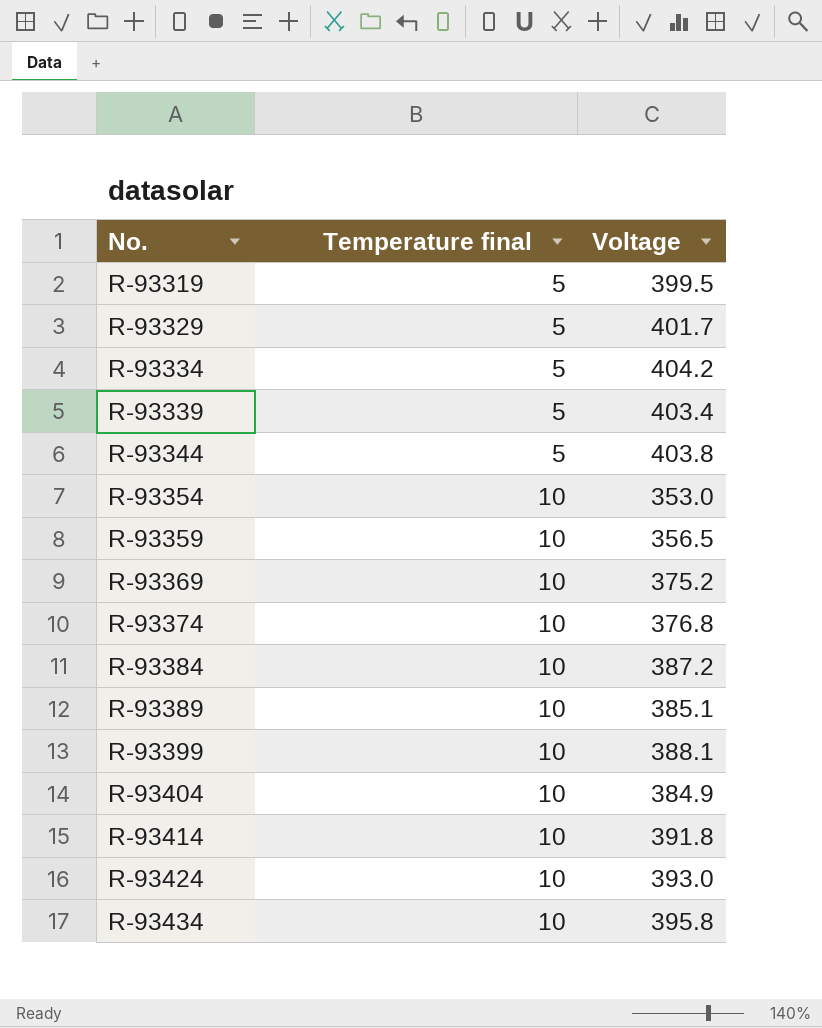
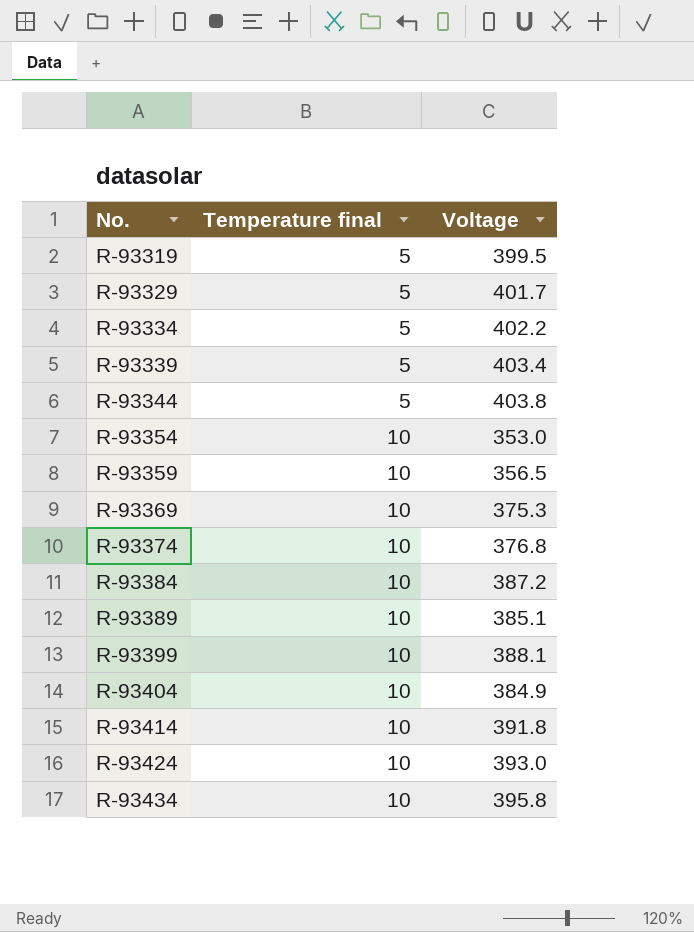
R-93334 | Voltage: 404.2 -> 402.2
R-93369 | Voltage: 375.2 -> 375.3

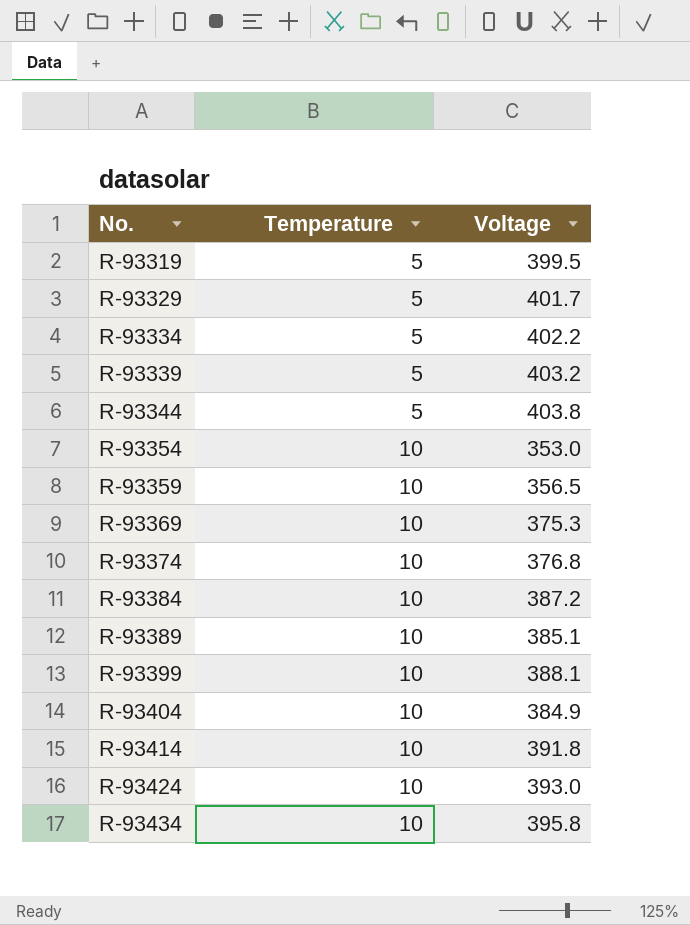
column name: Temperature final -> Temperature
R-93339 | Voltage: 403.4 -> 403.2

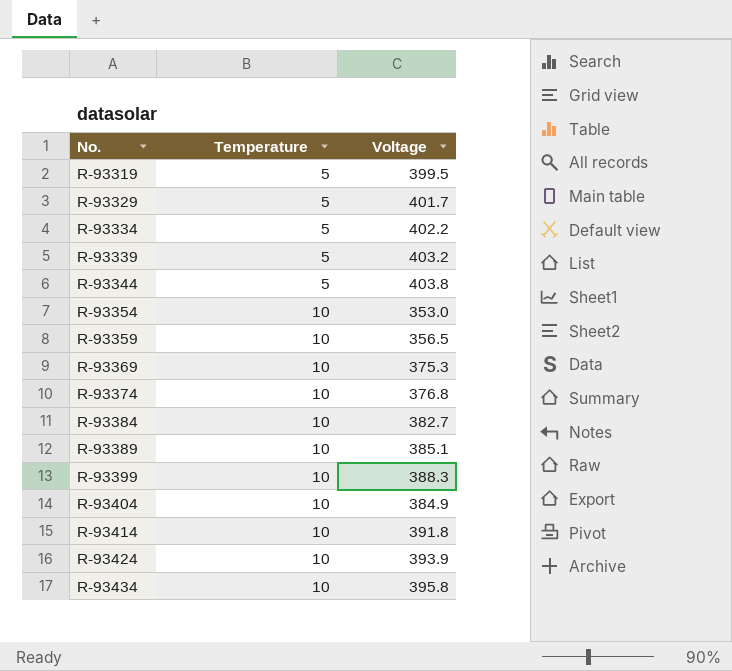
R-93384 | Voltage: 387.2 -> 382.7
R-93399 | Voltage: 388.1 -> 388.3
R-93424 | Voltage: 393.0 -> 393.9

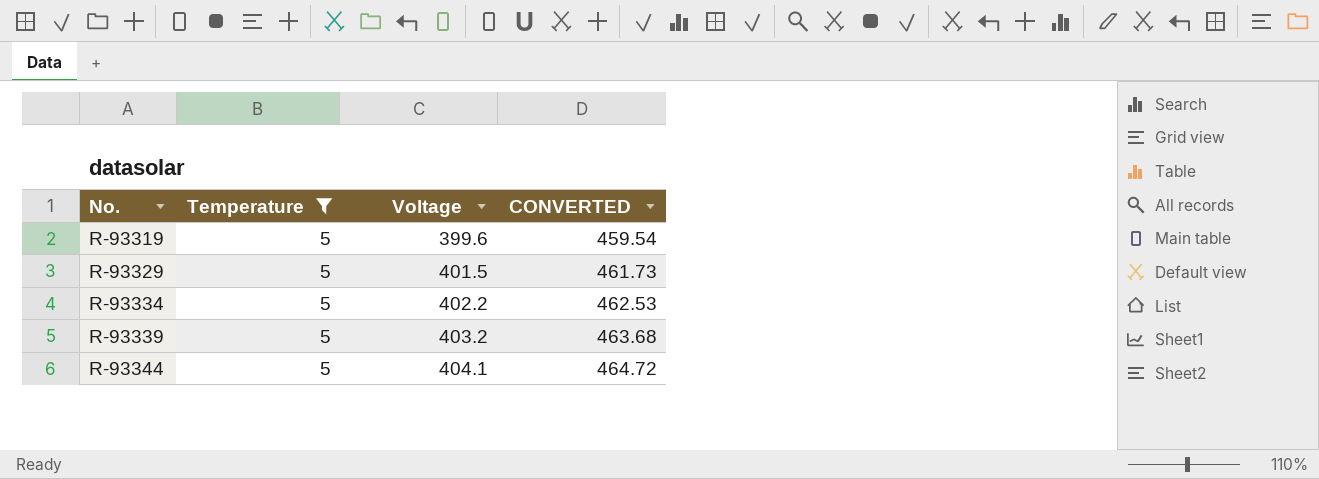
filter: none -> Temperature = 5
column CONVERTED | formula: none -> [Voltage] * 1.15
R-93319 | Voltage: 399.5 -> 399.6
R-93329 | Voltage: 401.7 -> 401.5
R-93344 | Voltage: 403.8 -> 404.1

